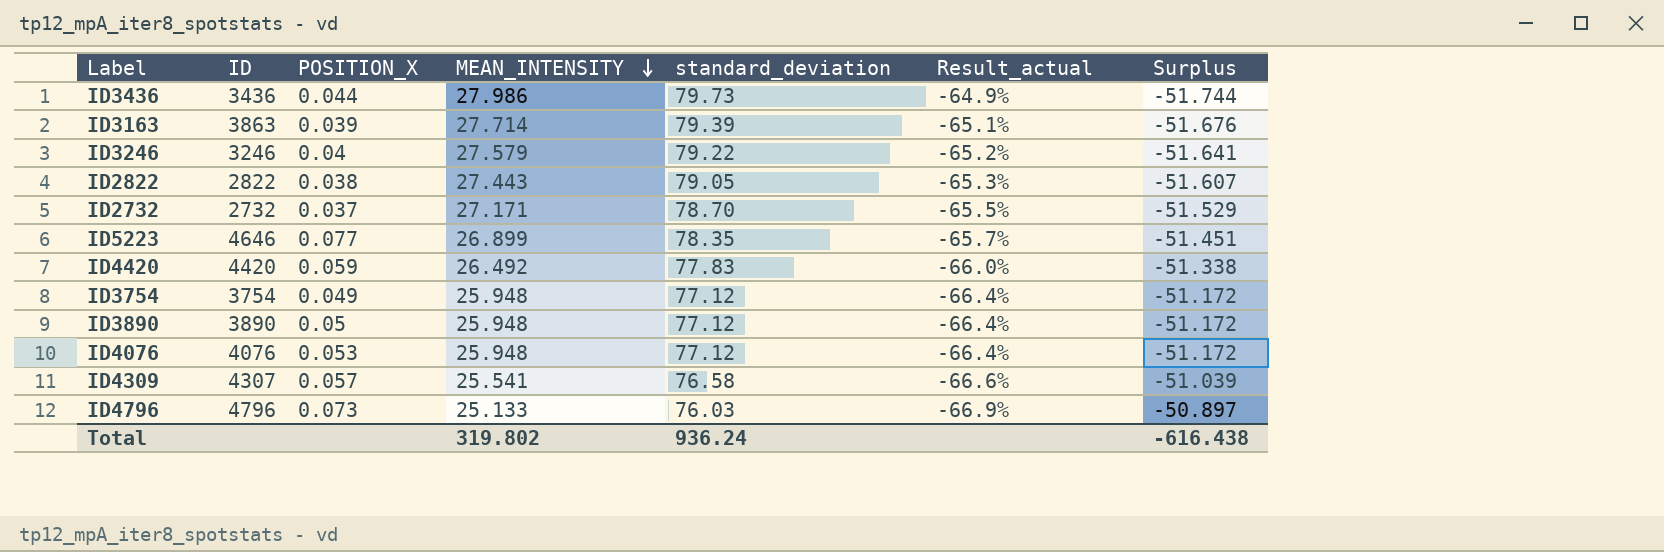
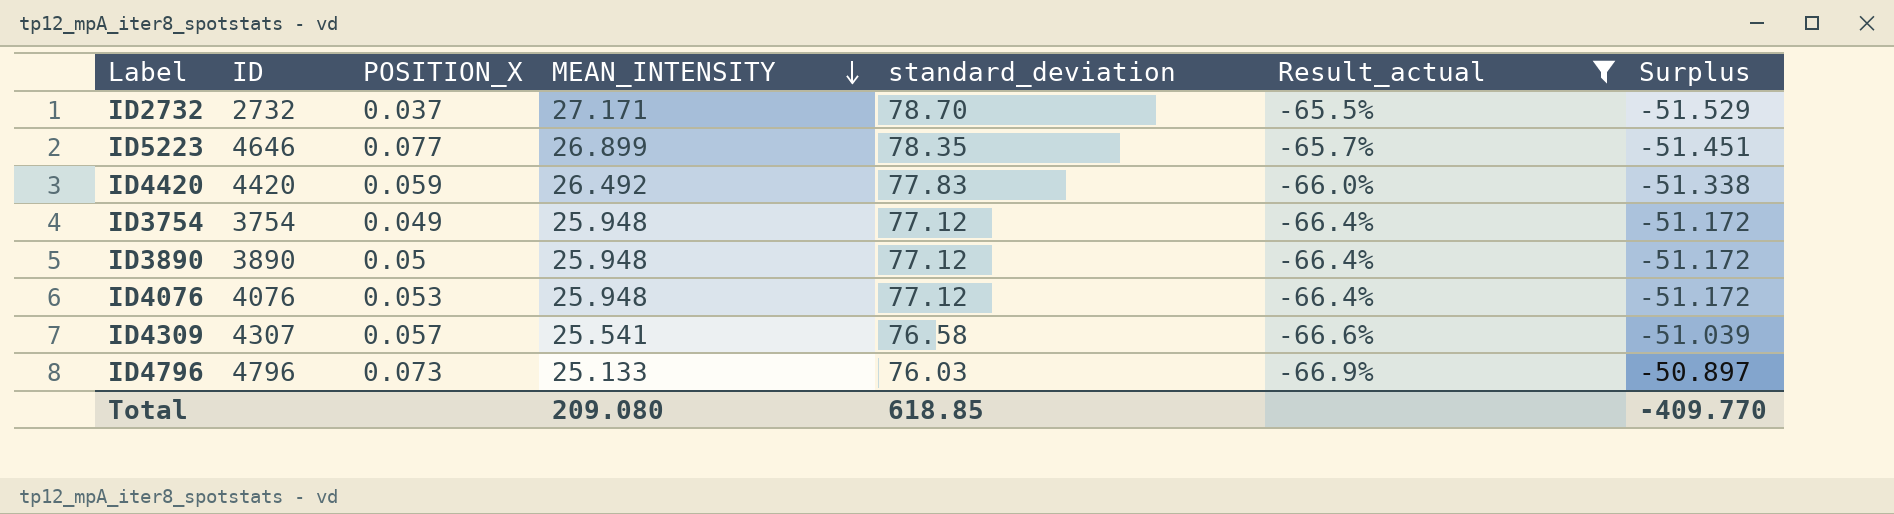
filter: none -> Result_actual <= -65.5%
Total | MEAN_INTENSITY: 319.802 -> 209.080
Total | standard_deviation: 936.24 -> 618.85
Total | Surplus: -616.438 -> -409.770

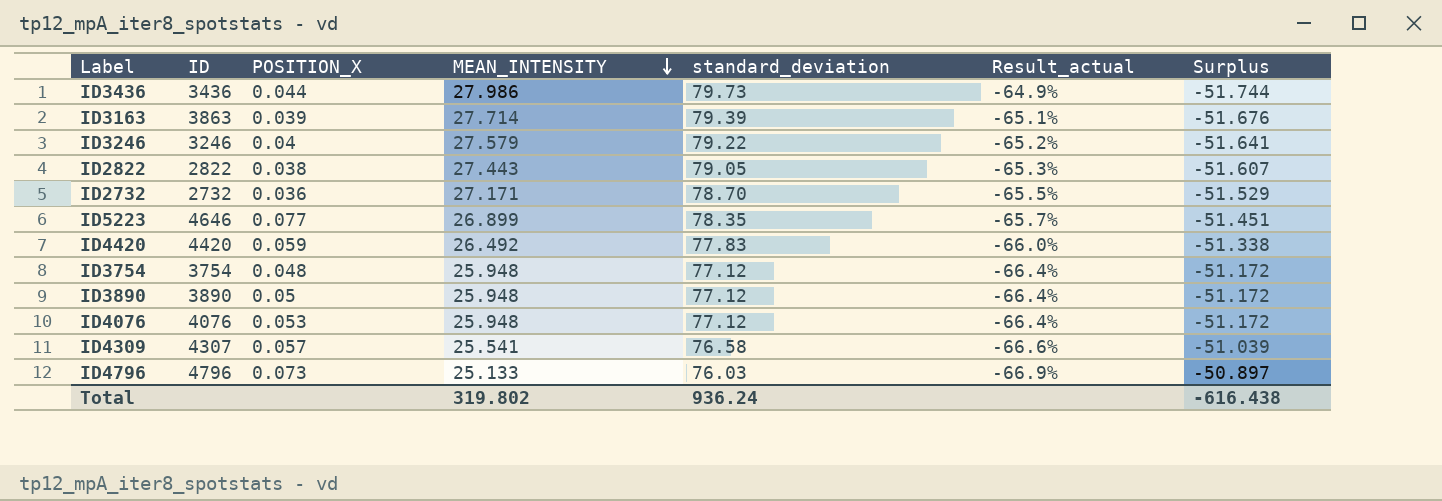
filter: Result_actual <= -65.5% -> none
ID2732 | POSITION_X: 0.037 -> 0.036
ID3754 | POSITION_X: 0.049 -> 0.048
Total | MEAN_INTENSITY: 209.080 -> 319.802
Total | standard_deviation: 618.85 -> 936.24
Total | Surplus: -409.770 -> -616.438

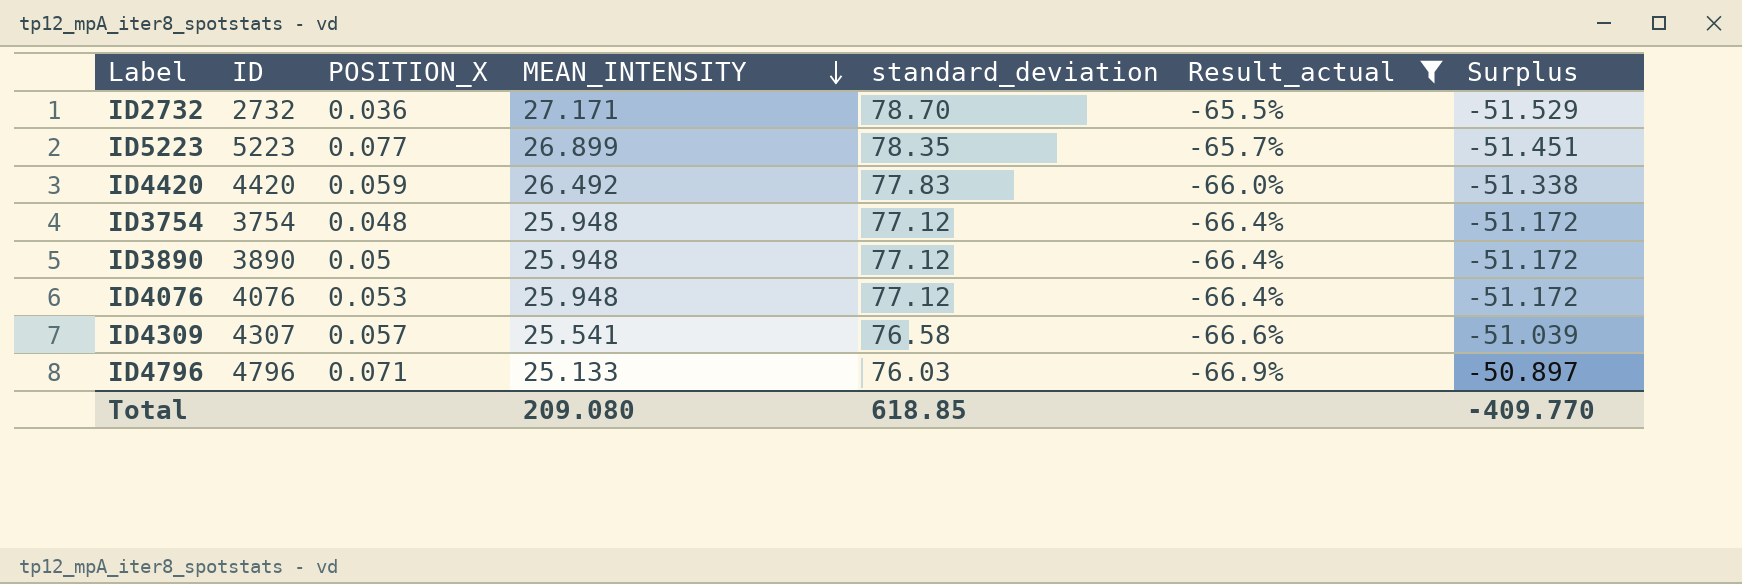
filter: none -> Result_actual <= -65.5%
ID5223 | ID: 4646 -> 5223
ID4796 | POSITION_X: 0.073 -> 0.071
Total | MEAN_INTENSITY: 319.802 -> 209.080
Total | standard_deviation: 936.24 -> 618.85
Total | Surplus: -616.438 -> -409.770

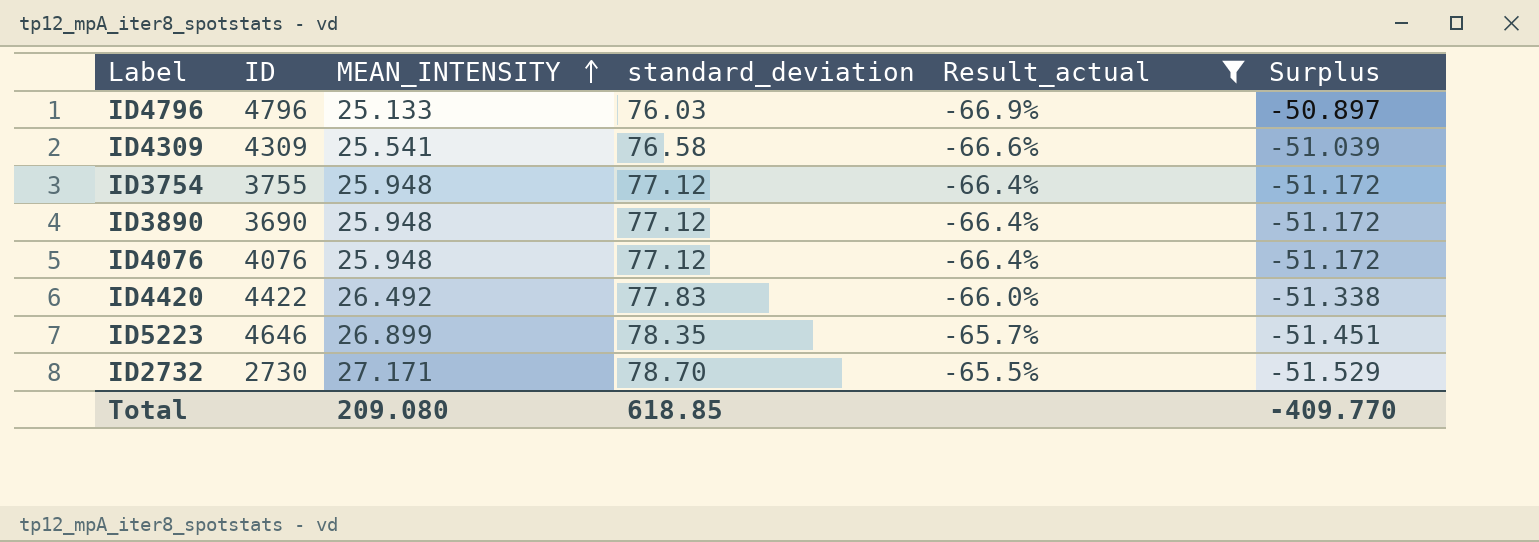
row order: MEAN_INTENSITY descending -> MEAN_INTENSITY ascending
column POSITION_X | position: 3 -> none
ID4309 | ID: 4307 -> 4309
ID3754 | ID: 3754 -> 3755
ID3890 | ID: 3890 -> 3690
ID4420 | ID: 4420 -> 4422
ID5223 | ID: 5223 -> 4646
ID2732 | ID: 2732 -> 2730

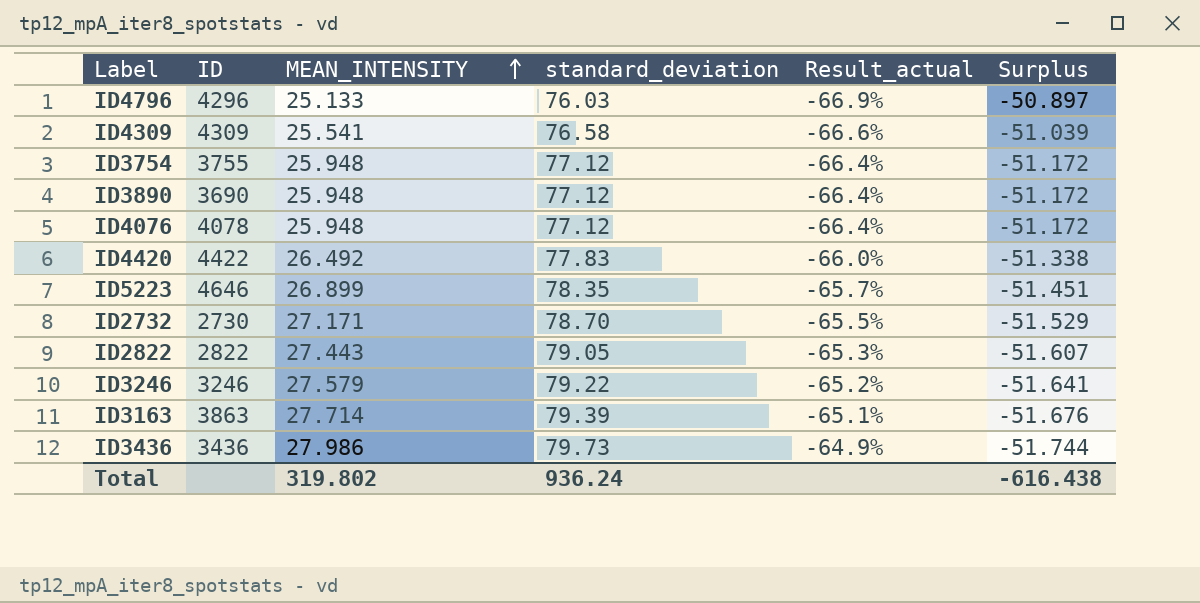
filter: Result_actual <= -65.5% -> none
ID4796 | ID: 4796 -> 4296
ID4076 | ID: 4076 -> 4078
Total | MEAN_INTENSITY: 209.080 -> 319.802
Total | standard_deviation: 618.85 -> 936.24
Total | Surplus: -409.770 -> -616.438

